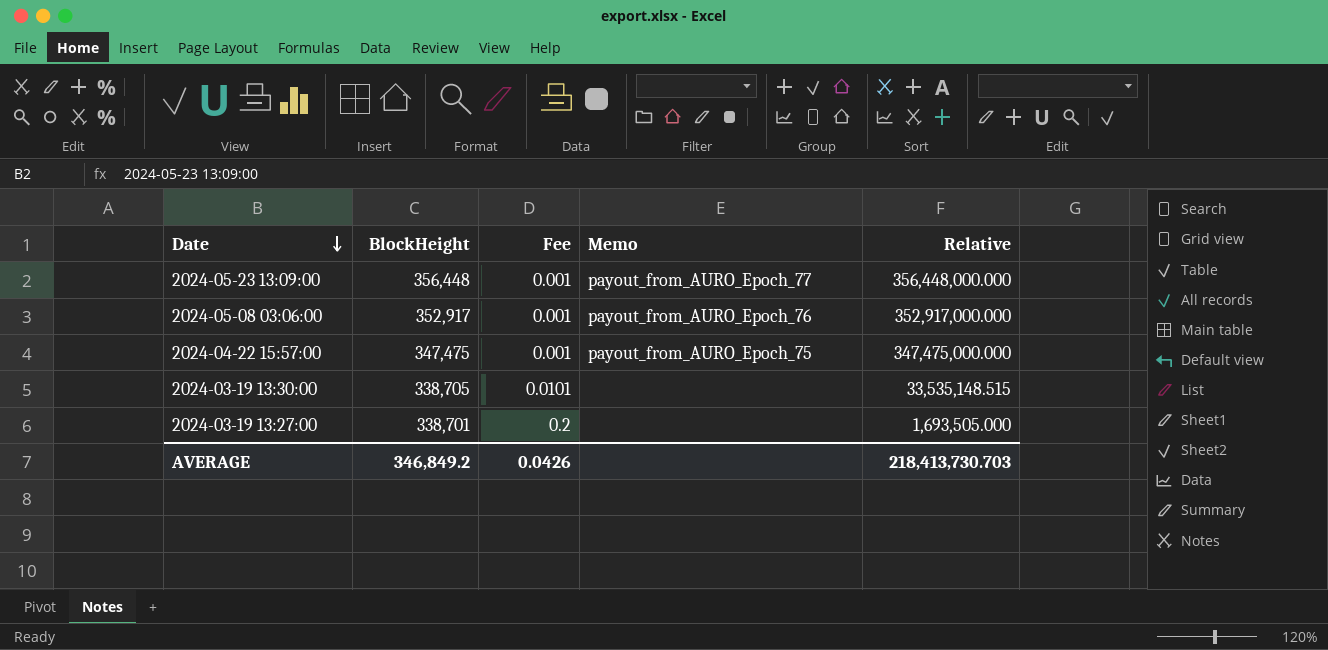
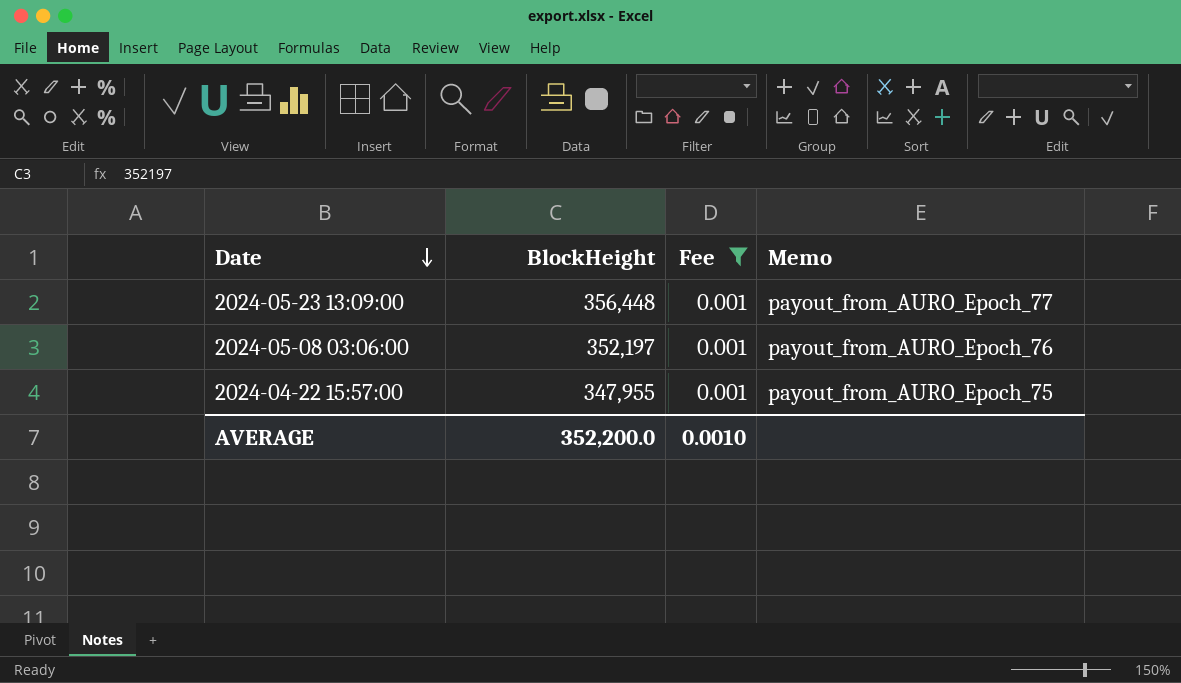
filter: none -> Fee = 0.001
column Relative | formula: [BlockHeight] / [Fee] -> none
2024-05-08 03:06:00 | BlockHeight: 352,917 -> 352,197
2024-04-22 15:57:00 | BlockHeight: 347,475 -> 347,955
AVERAGE | BlockHeight: 346,849.2 -> 352,200.0
AVERAGE | Fee: 0.0426 -> 0.0010

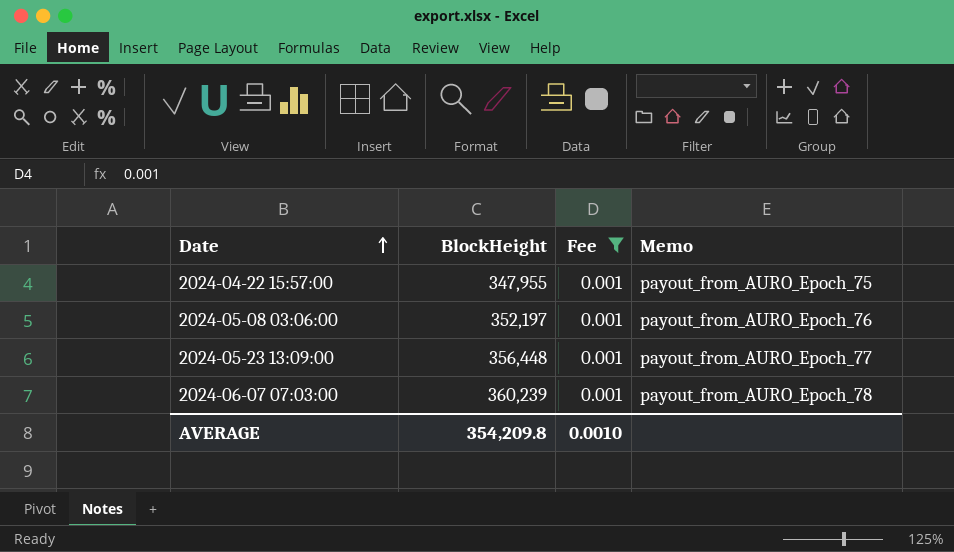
row order: Date descending -> Date ascending
row 2024-06-07 07:03:00: none -> 360,239 | 0.001 | payout_from_AURO_Epoch_78
AVERAGE | BlockHeight: 352,200.0 -> 354,209.8

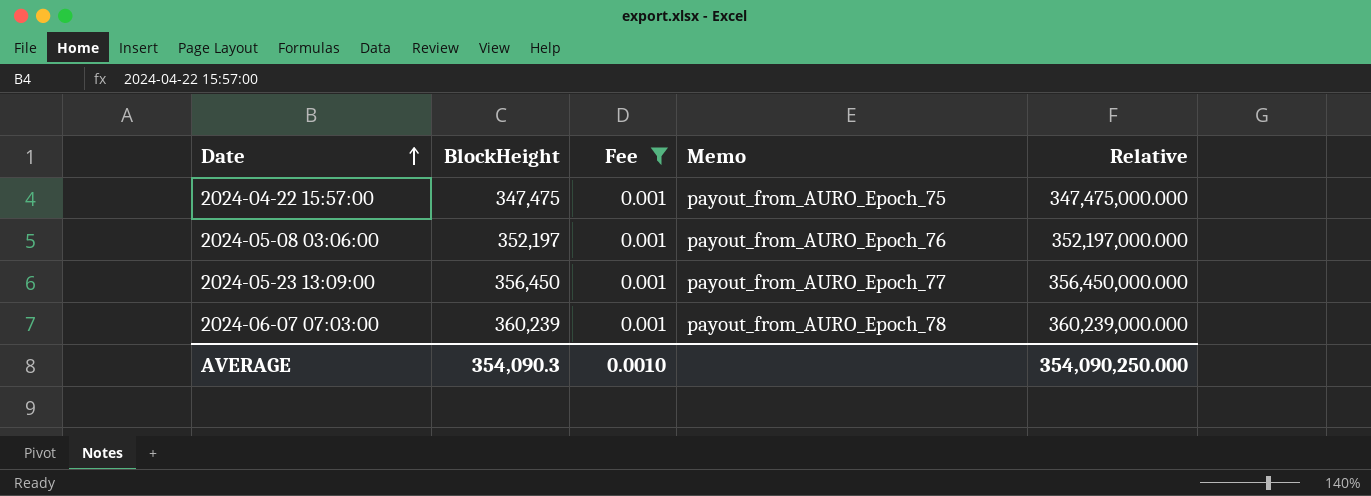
column Relative | formula: none -> [BlockHeight] / [Fee]
2024-04-22 15:57:00 | BlockHeight: 347,955 -> 347,475
2024-05-23 13:09:00 | BlockHeight: 356,448 -> 356,450
AVERAGE | BlockHeight: 354,209.8 -> 354,090.3

